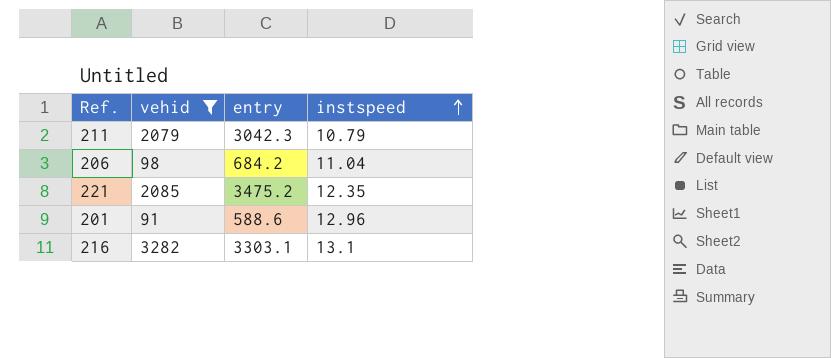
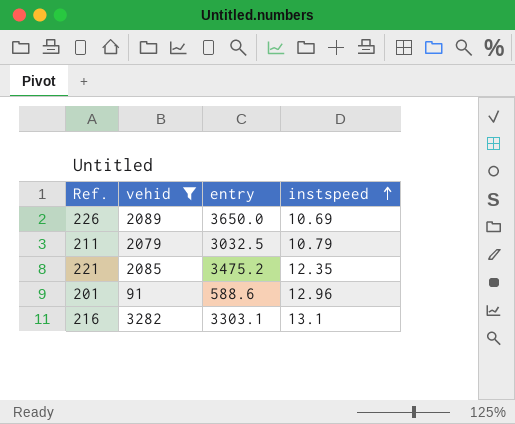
row 206: 98 | 684.2 | 11.04 -> none
row 226: none -> 2089 | 3650.0 | 10.69
211 | entry: 3042.3 -> 3032.5

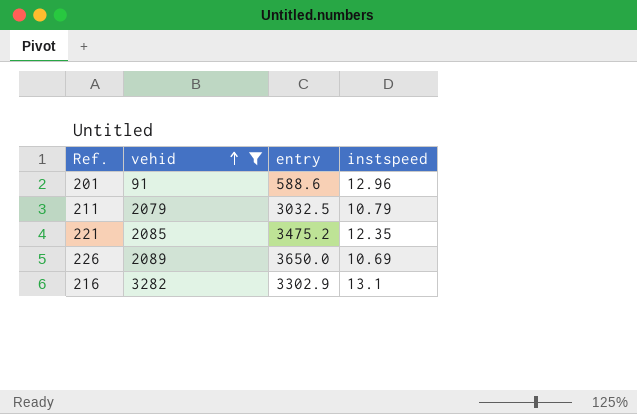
row order: instspeed ascending -> vehid ascending
216 | entry: 3303.1 -> 3302.9

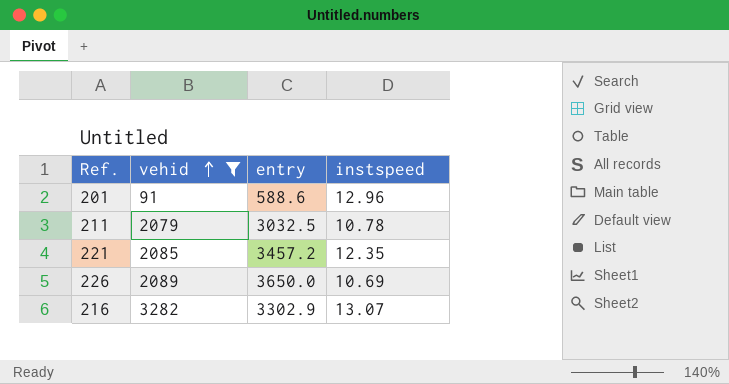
211 | instspeed: 10.79 -> 10.78
221 | entry: 3475.2 -> 3457.2
216 | instspeed: 13.1 -> 13.07

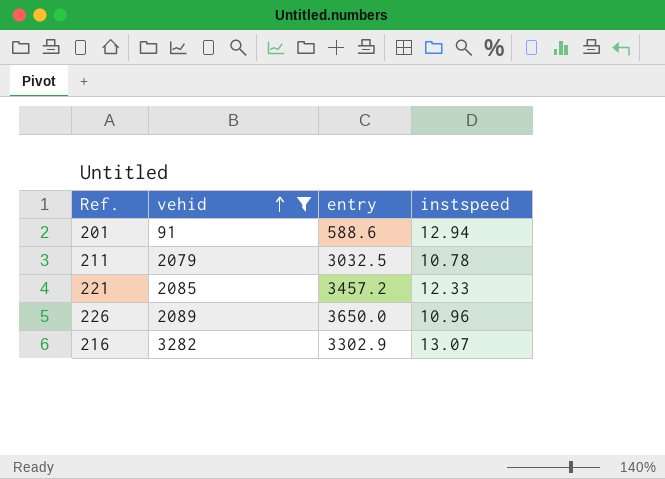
201 | instspeed: 12.96 -> 12.94
221 | instspeed: 12.35 -> 12.33
226 | instspeed: 10.69 -> 10.96

